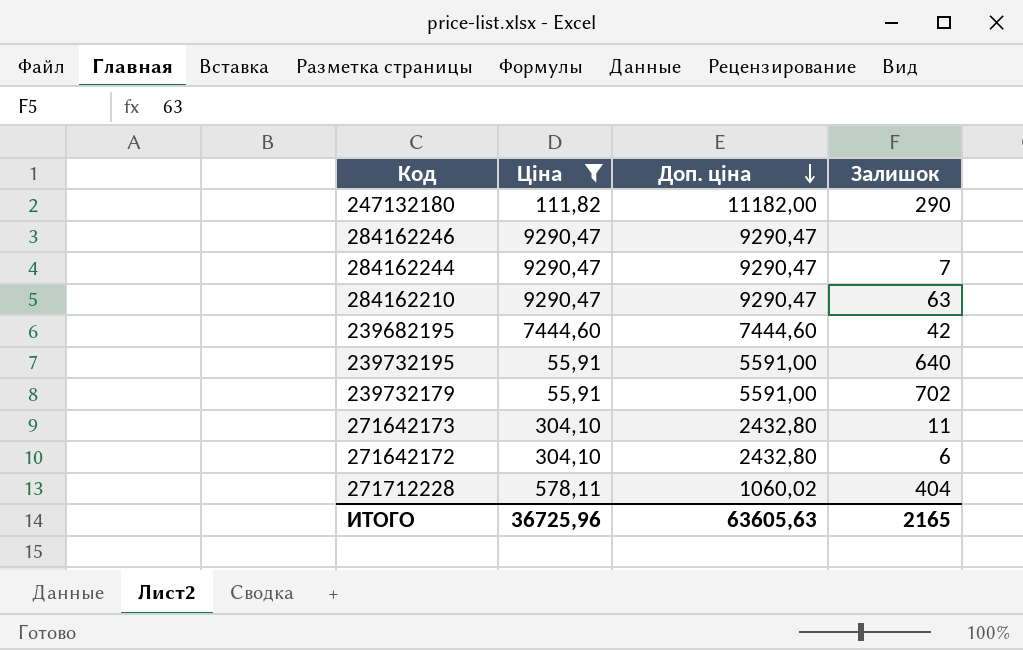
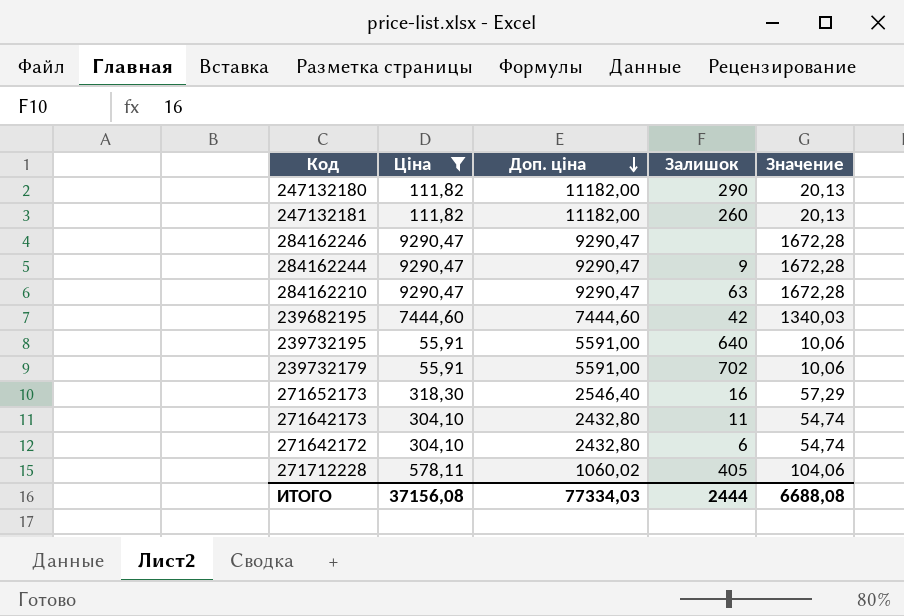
column Значение | formula: none -> [Ціна] * 0,18
row 247132181: none -> 111,82 | 11182,00 | 260 | 20,13
284162244 | Залишок: 7 -> 9
row 271652173: none -> 318,30 | 2546,40 | 16 | 57,29
271712228 | Залишок: 404 -> 405
ИТОГО | Ціна: 36725,96 -> 37156,08
ИТОГО | Доп. ціна: 63605,63 -> 77334,03
ИТОГО | Залишок: 2165 -> 2444

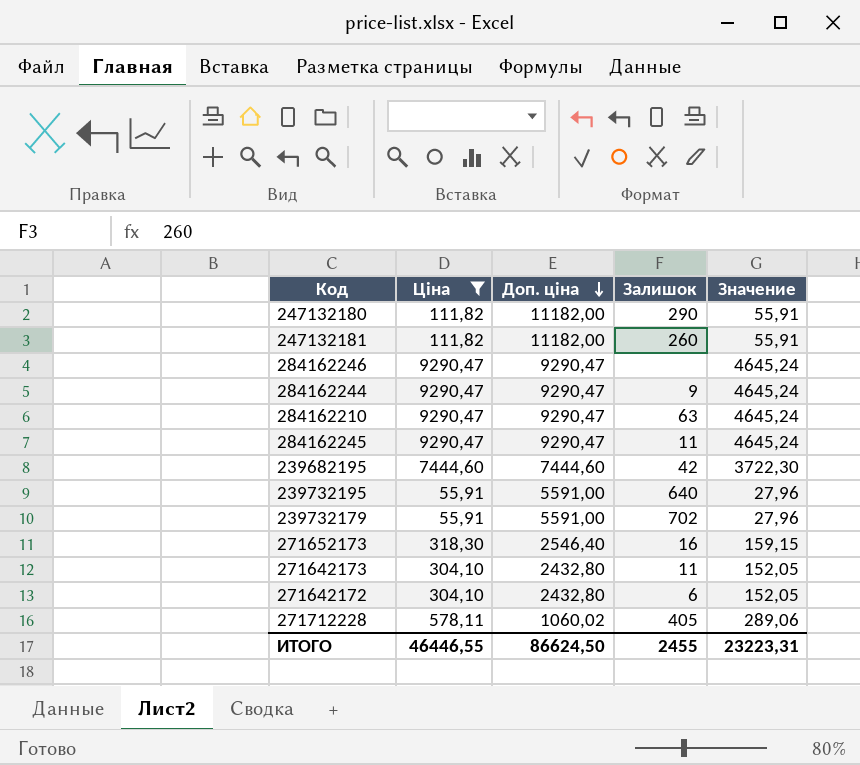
column Значение | formula: [Ціна] * 0,18 -> [Ціна] * 0,5
row 284162245: none -> 9290,47 | 9290,47 | 11 | 4645,24
ИТОГО | Ціна: 37156,08 -> 46446,55
ИТОГО | Доп. ціна: 77334,03 -> 86624,50
ИТОГО | Залишок: 2444 -> 2455
ИТОГО | Значение: 6688,08 -> 23223,31

